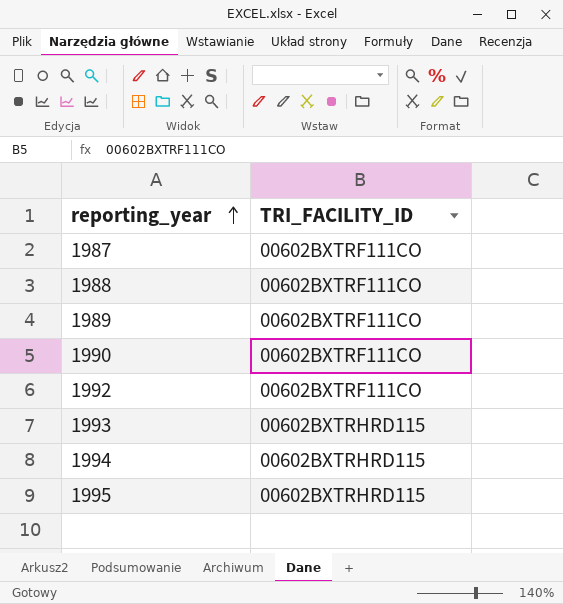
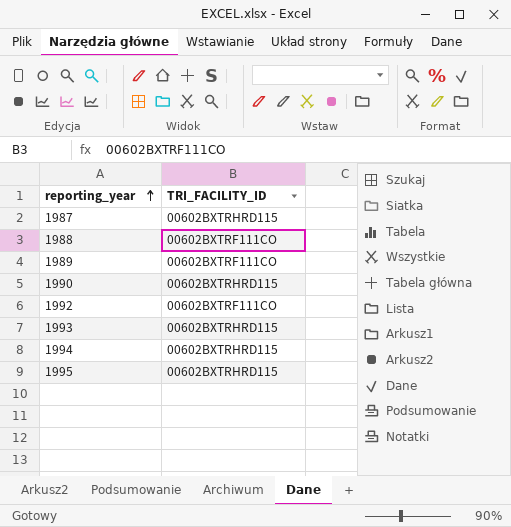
1987 | TRI_FACILITY_ID: 00602BXTRF111CO -> 00602BXTRHRD115
1990 | TRI_FACILITY_ID: 00602BXTRF111CO -> 00602BXTRHRD115

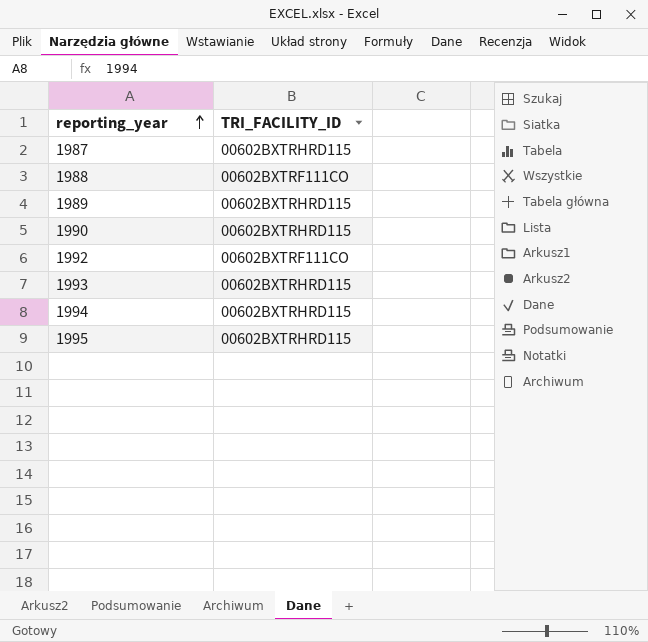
1989 | TRI_FACILITY_ID: 00602BXTRF111CO -> 00602BXTRHRD115

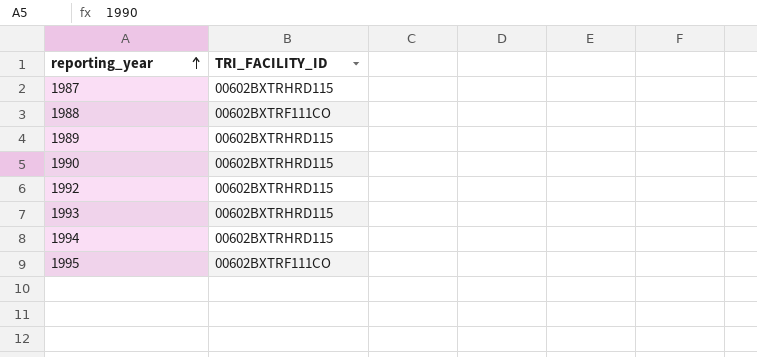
1992 | TRI_FACILITY_ID: 00602BXTRF111CO -> 00602BXTRHRD115
1995 | TRI_FACILITY_ID: 00602BXTRHRD115 -> 00602BXTRF111CO

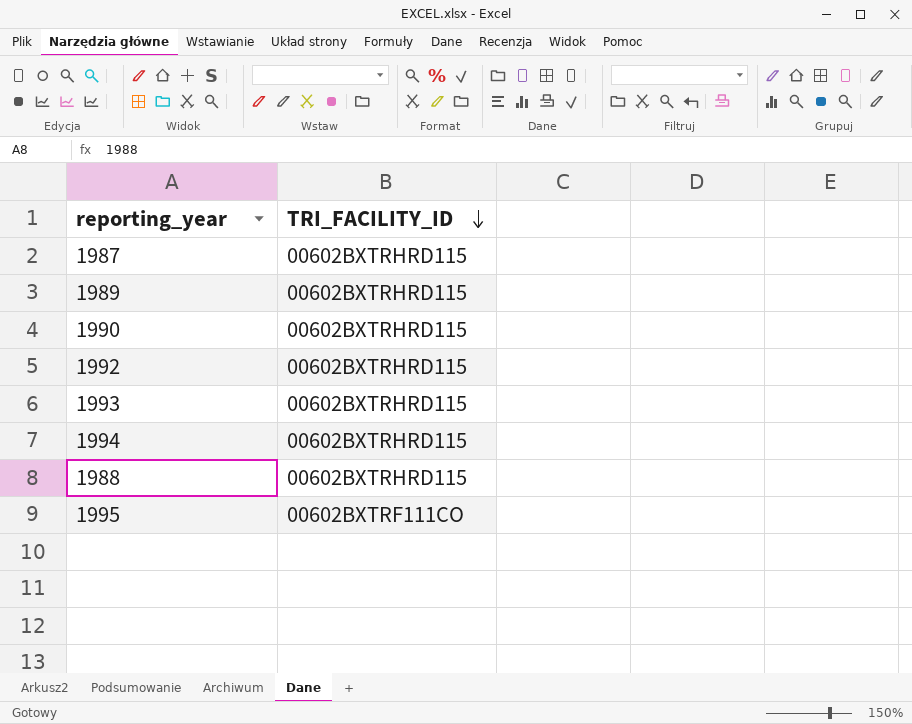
row order: reporting_year ascending -> TRI_FACILITY_ID descending
1988 | TRI_FACILITY_ID: 00602BXTRF111CO -> 00602BXTRHRD115

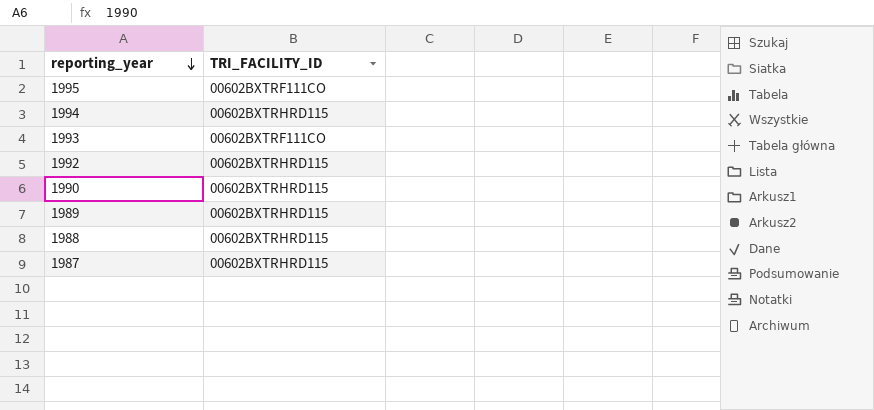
row order: TRI_FACILITY_ID descending -> reporting_year descending
1993 | TRI_FACILITY_ID: 00602BXTRHRD115 -> 00602BXTRF111CO

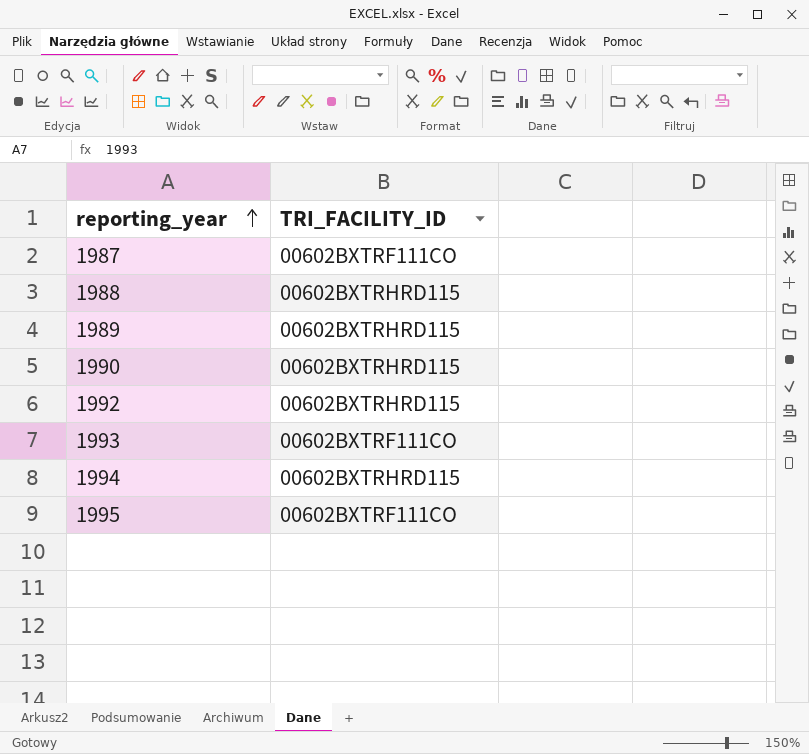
row order: reporting_year descending -> reporting_year ascending
1987 | TRI_FACILITY_ID: 00602BXTRHRD115 -> 00602BXTRF111CO

